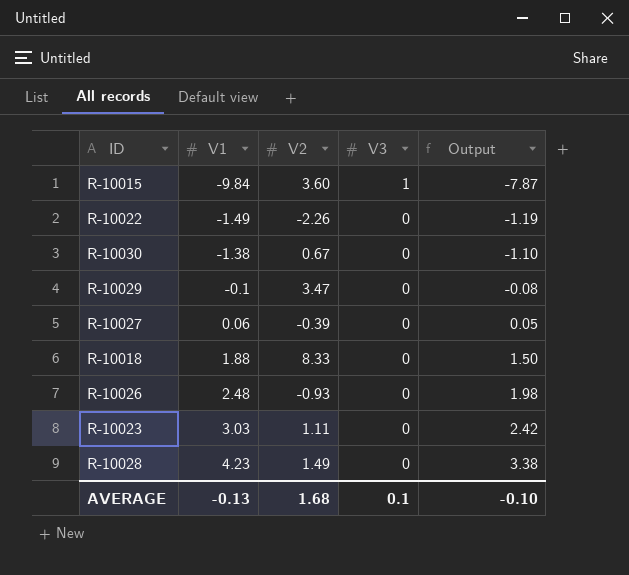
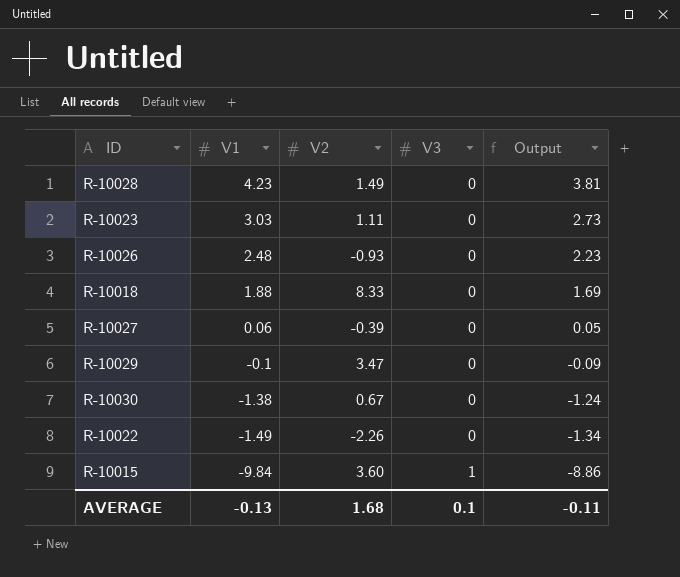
row order: V1 ascending -> V1 descending
column Output | formula: [V1] * 0.8 -> [V1] * 0.9
AVERAGE | Output: -0.10 -> -0.11

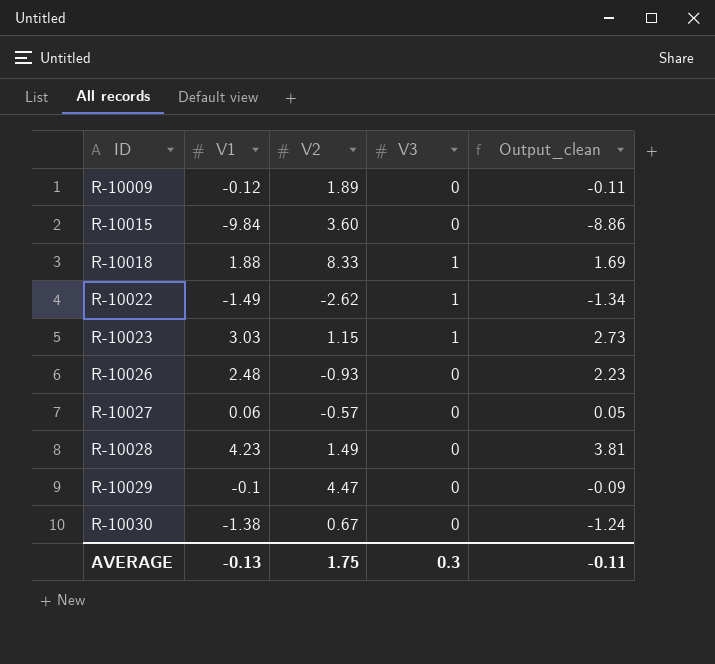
row order: V1 descending -> ID ascending
column name: Output -> Output_clean
row R-10009: none -> -0.12 | 1.89 | 0 | -0.11
R-10015 | V3: 1 -> 0
R-10018 | V3: 0 -> 1
R-10022 | V2: -2.26 -> -2.62
R-10022 | V3: 0 -> 1
R-10023 | V2: 1.11 -> 1.15
R-10023 | V3: 0 -> 1
R-10027 | V2: -0.39 -> -0.57
R-10029 | V2: 3.47 -> 4.47
AVERAGE | V2: 1.68 -> 1.75
AVERAGE | V3: 0.1 -> 0.3

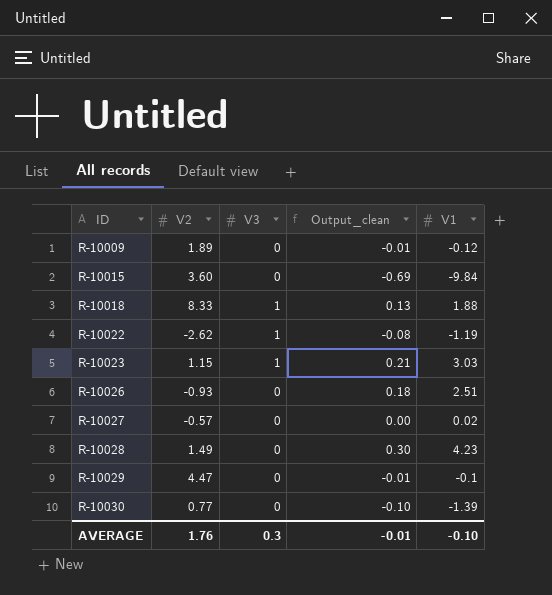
column Output_clean | formula: [V1] * 0.9 -> [V1] * 0.07
column V1 | position: 2 -> 5
R-10022 | V1: -1.49 -> -1.19
R-10026 | V1: 2.48 -> 2.51
R-10027 | V1: 0.06 -> 0.02
R-10030 | V2: 0.67 -> 0.77
R-10030 | V1: -1.38 -> -1.39
AVERAGE | V2: 1.75 -> 1.76
AVERAGE | Output_clean: -0.11 -> -0.01
AVERAGE | V1: -0.13 -> -0.10

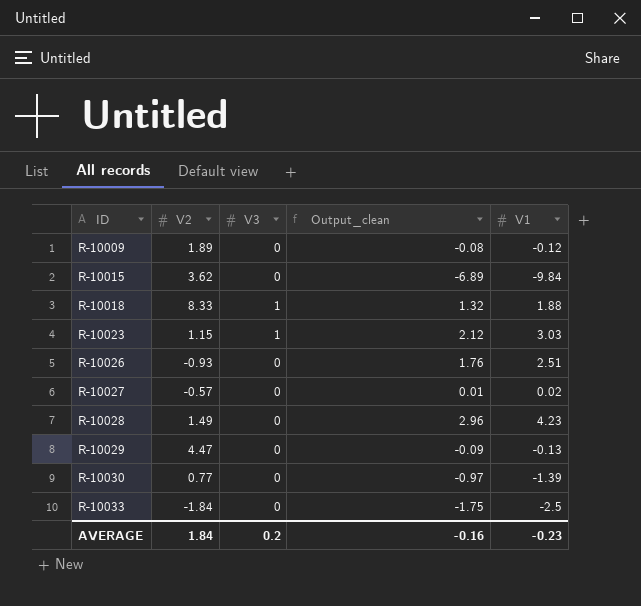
column Output_clean | formula: [V1] * 0.07 -> [V1] * 0.7
row R-10022: -2.62 | 1 | -0.08 | -1.19 -> none
R-10015 | V2: 3.60 -> 3.62
R-10029 | V1: -0.1 -> -0.13
row R-10033: none -> -1.84 | 0 | -1.75 | -2.5
AVERAGE | V2: 1.76 -> 1.84
AVERAGE | V3: 0.3 -> 0.2
AVERAGE | Output_clean: -0.01 -> -0.16
AVERAGE | V1: -0.10 -> -0.23

